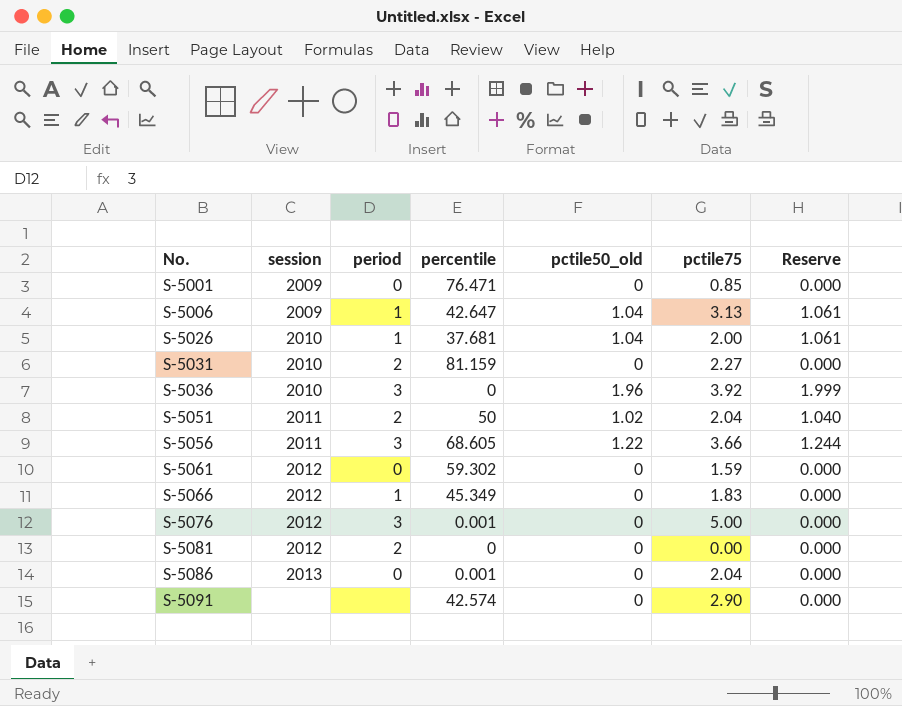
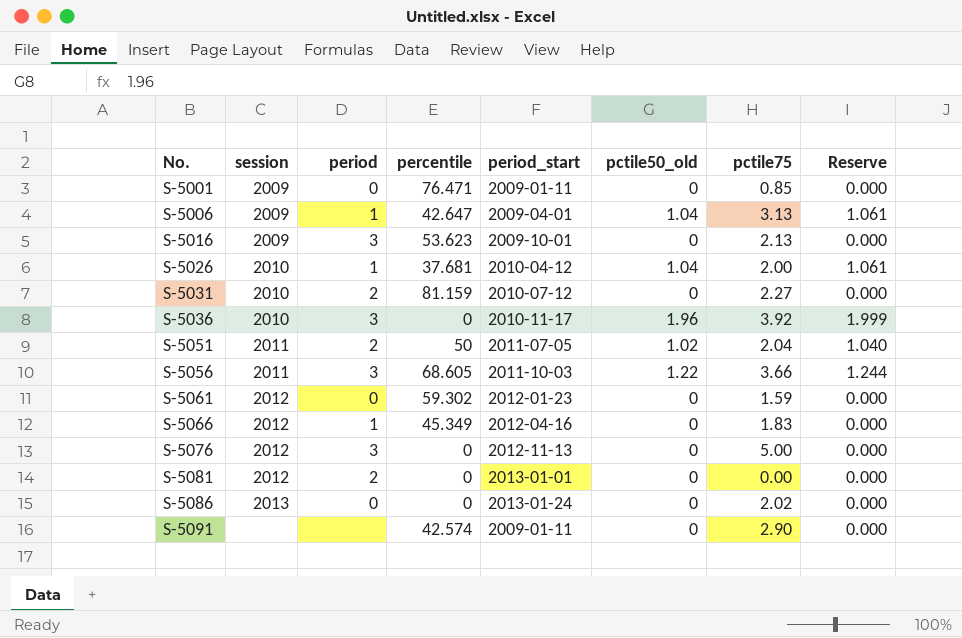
column period_start | position: none -> 5
row S-5016: none -> 2009 | 3 | 53.623 | 2009-10-01 | 0 | 2.13 | 0.000
S-5076 | percentile: 0.001 -> 0
S-5086 | percentile: 0.001 -> 0
S-5086 | pctile75: 2.04 -> 2.02

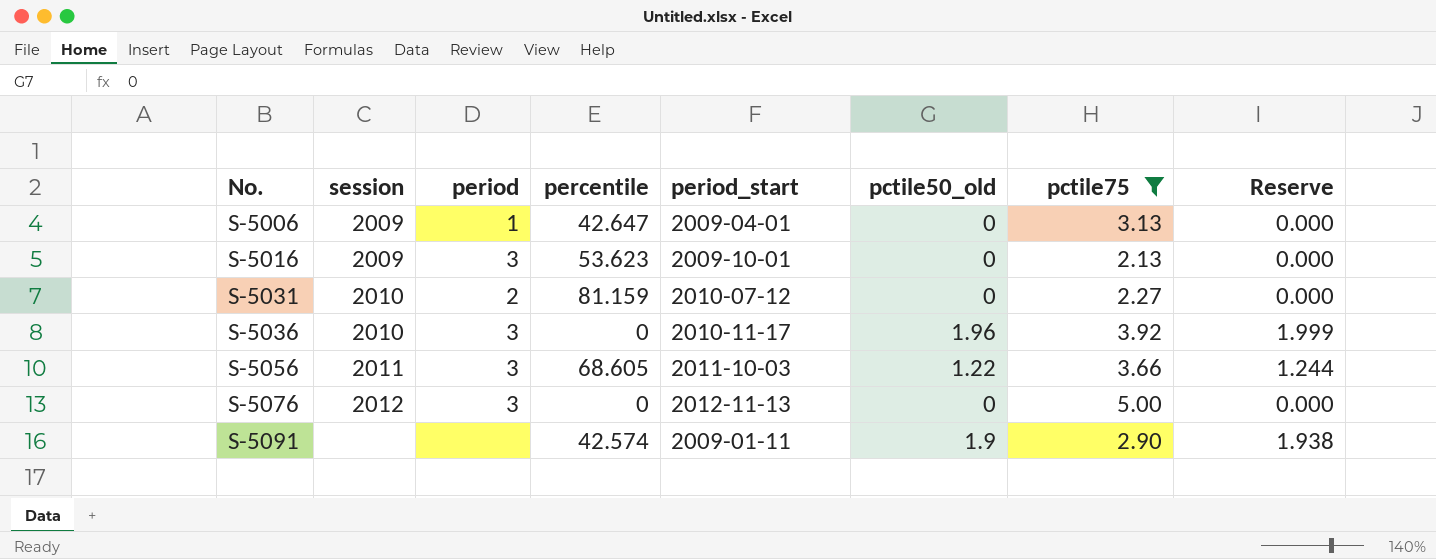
filter: none -> pctile75 >= 2.13
S-5006 | pctile50_old: 1.04 -> 0
S-5006 | Reserve: 1.061 -> 0.000
S-5091 | pctile50_old: 0 -> 1.9
S-5091 | Reserve: 0.000 -> 1.938

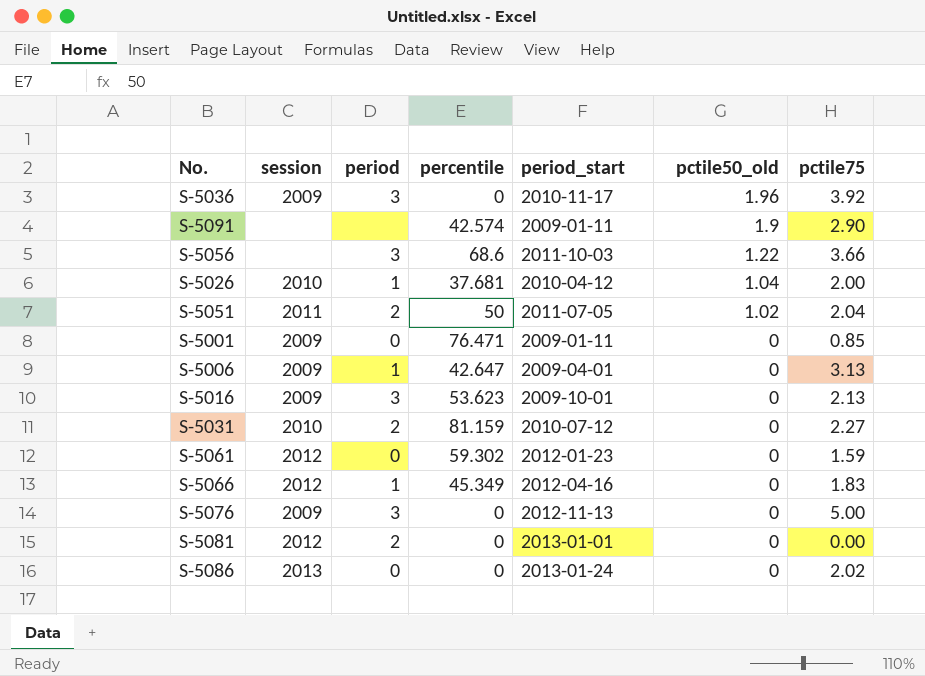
filter: pctile75 >= 2.13 -> none
row order: No. ascending -> pctile50_old descending
column Reserve | formula: [pctile50_old] * 1.02 -> none
S-5036 | session: 2010 -> 2009
S-5056 | session: 2011 -> none
S-5056 | percentile: 68.605 -> 68.6
S-5076 | session: 2012 -> 2009

